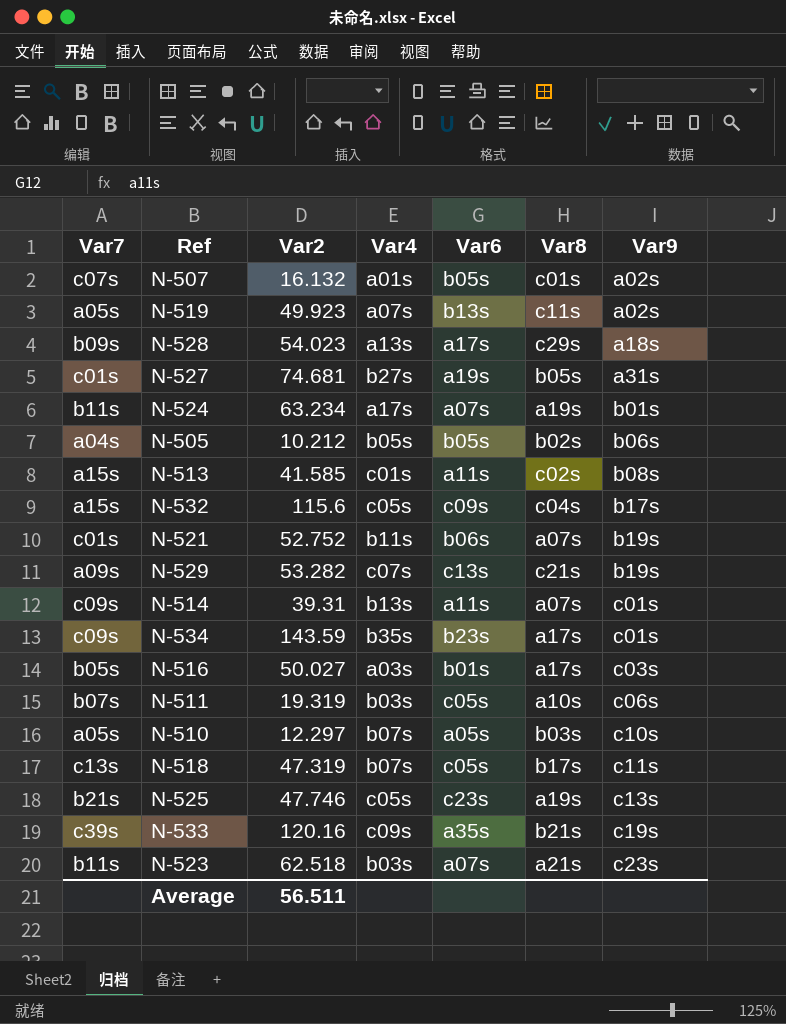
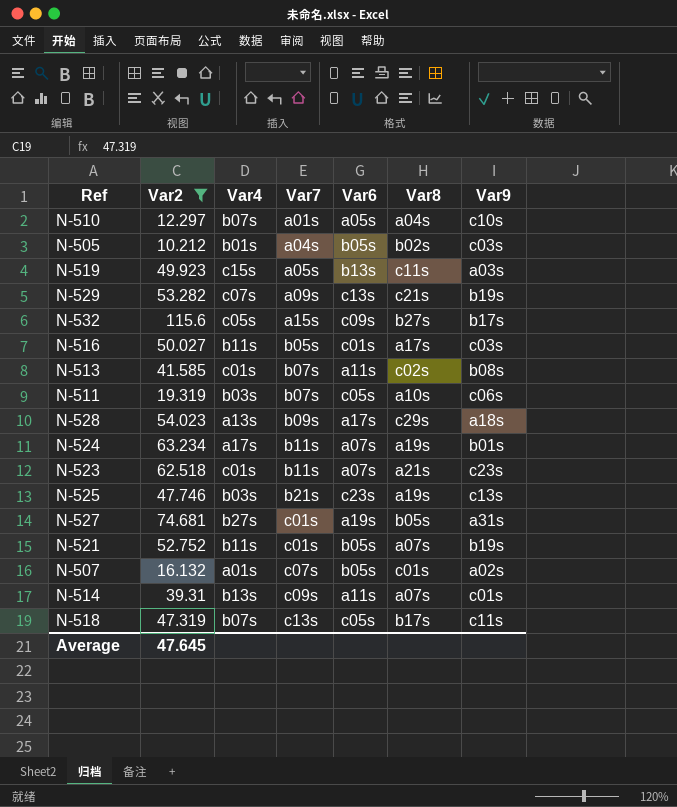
filter: none -> Var2 <= 115.6
row order: Var9 ascending -> Var7 ascending
column Var7 | position: 1 -> 4
N-510 | Var7: a05s -> a01s
N-510 | Var8: b03s -> a04s
N-505 | Var4: b05s -> b01s
N-505 | Var9: b06s -> c03s
N-519 | Var4: a07s -> c15s
N-519 | Var9: a02s -> a03s
N-532 | Var8: c04s -> b27s
N-516 | Var4: a03s -> b11s
N-516 | Var6: b01s -> c01s
N-513 | Var7: a15s -> b07s
N-523 | Var4: b03s -> c01s
N-525 | Var4: c05s -> b03s
N-521 | Var6: b06s -> b05s
Average | Var2: 56.511 -> 47.645

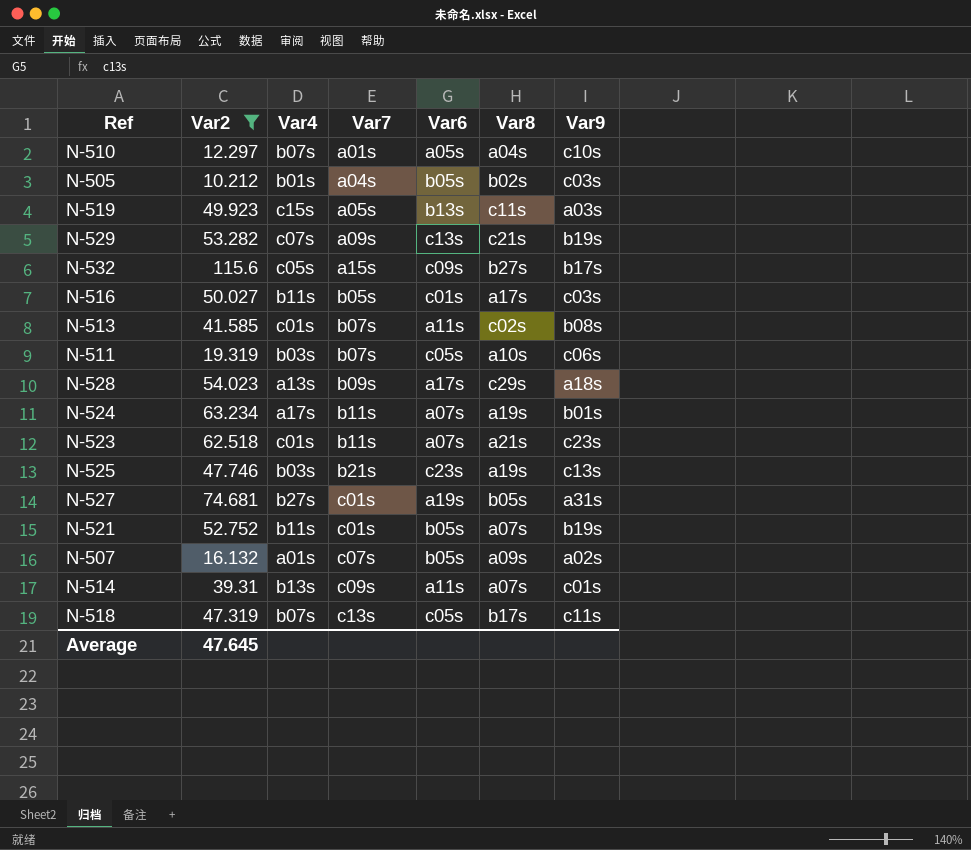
N-507 | Var8: c01s -> a09s

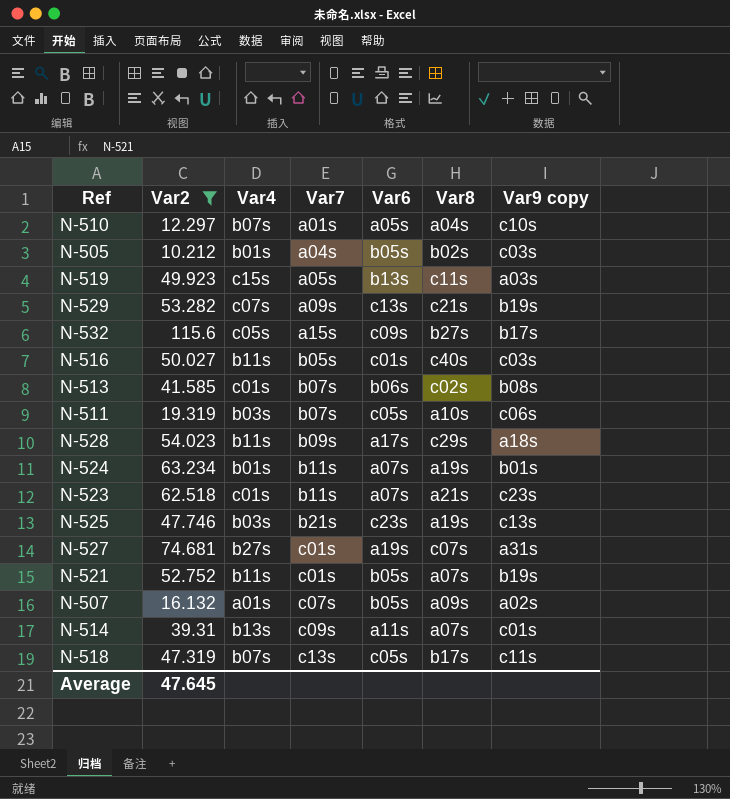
column name: Var9 -> Var9 copy
N-516 | Var8: a17s -> c40s
N-513 | Var6: a11s -> b06s
N-528 | Var4: a13s -> b11s
N-524 | Var4: a17s -> b01s
N-527 | Var8: b05s -> c07s

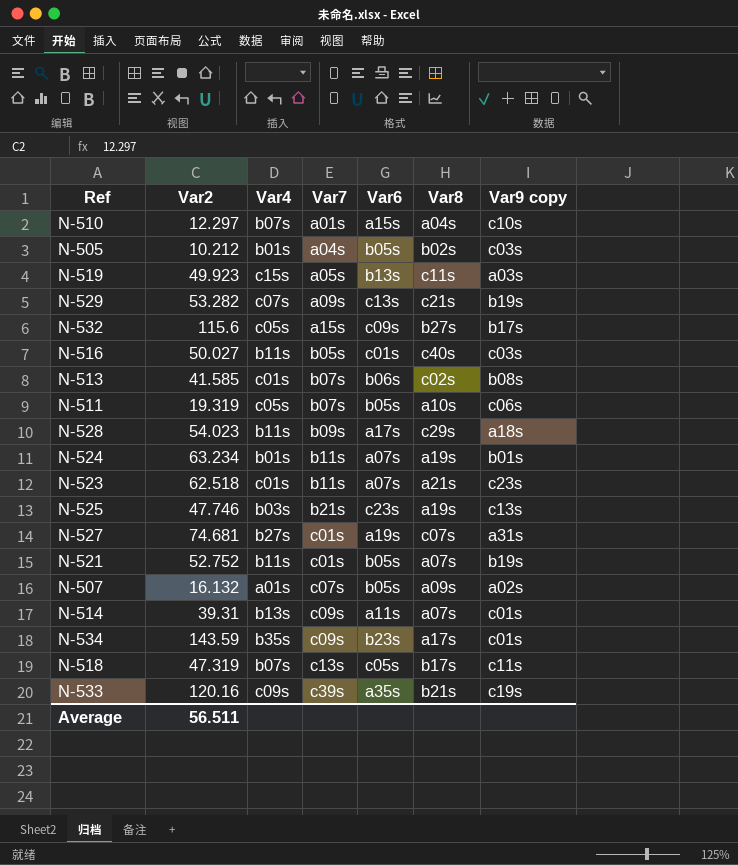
filter: Var2 <= 115.6 -> none
N-510 | Var6: a05s -> a15s
N-511 | Var4: b03s -> c05s
N-511 | Var6: c05s -> b05s
Average | Var2: 47.645 -> 56.511

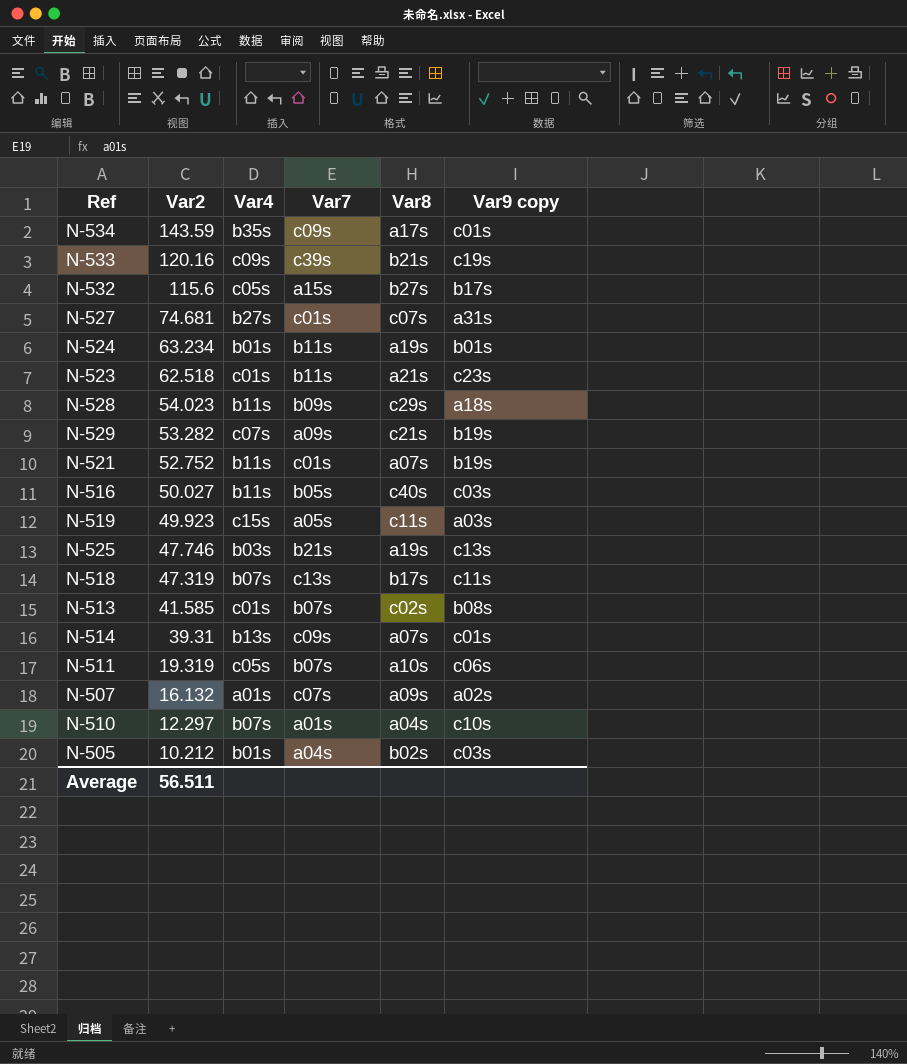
row order: Var7 ascending -> Var2 descending
column Var6 | position: 5 -> none

